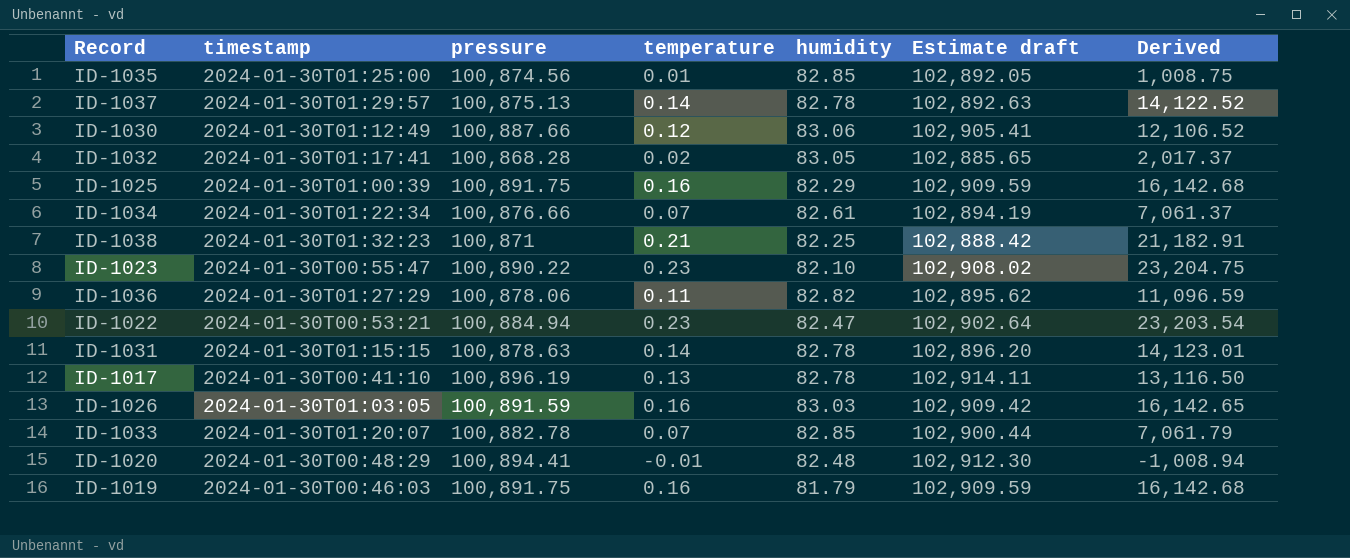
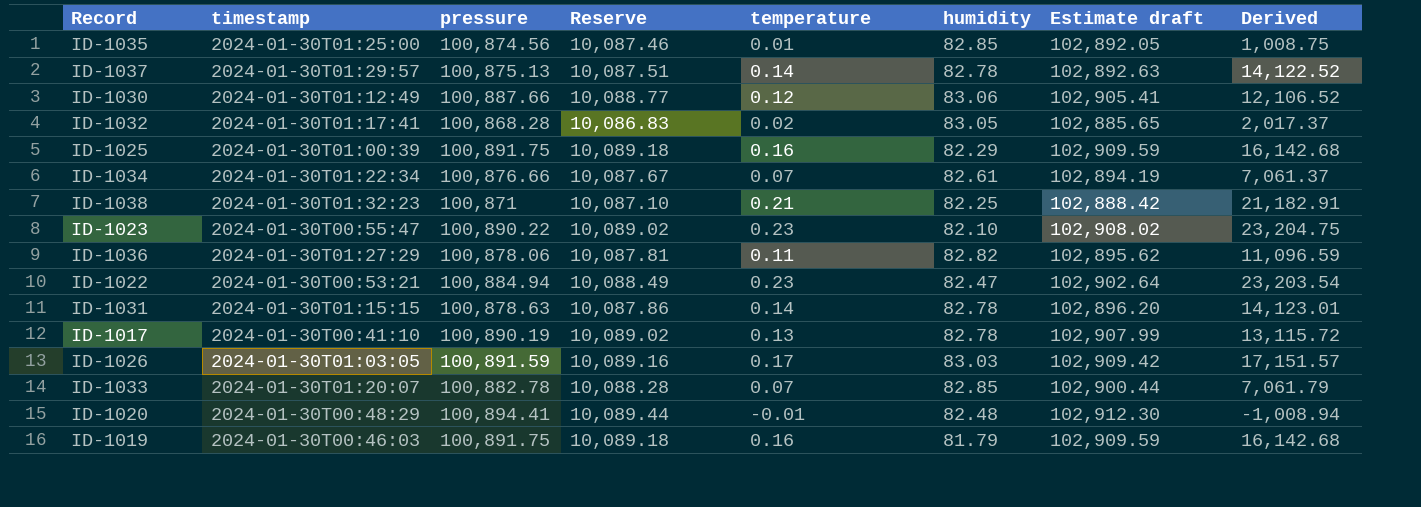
column Reserve | formula: none -> [pressure] * 0.1
ID-1017 | pressure: 100,896.19 -> 100,890.19
ID-1017 | Estimate draft: 102,914.11 -> 102,907.99
ID-1017 | Derived: 13,116.50 -> 13,115.72
ID-1026 | temperature: 0.16 -> 0.17
ID-1026 | Derived: 16,142.65 -> 17,151.57

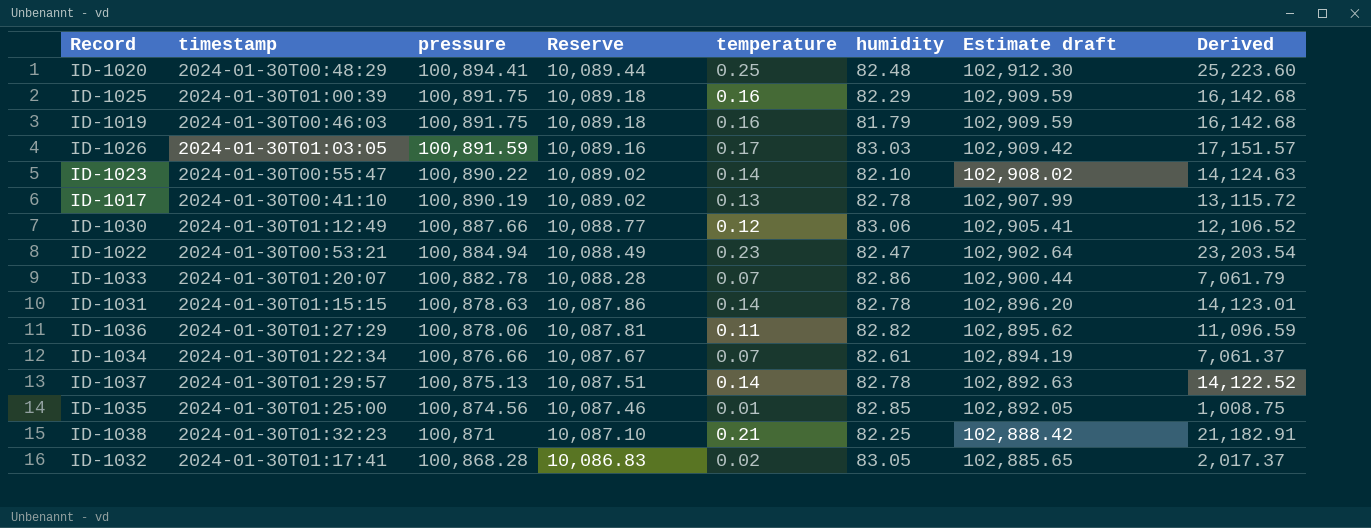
row order: none -> pressure descending
ID-1020 | temperature: -0.01 -> 0.25
ID-1020 | Derived: -1,008.94 -> 25,223.60
ID-1023 | temperature: 0.23 -> 0.14
ID-1023 | Derived: 23,204.75 -> 14,124.63
ID-1033 | humidity: 82.85 -> 82.86

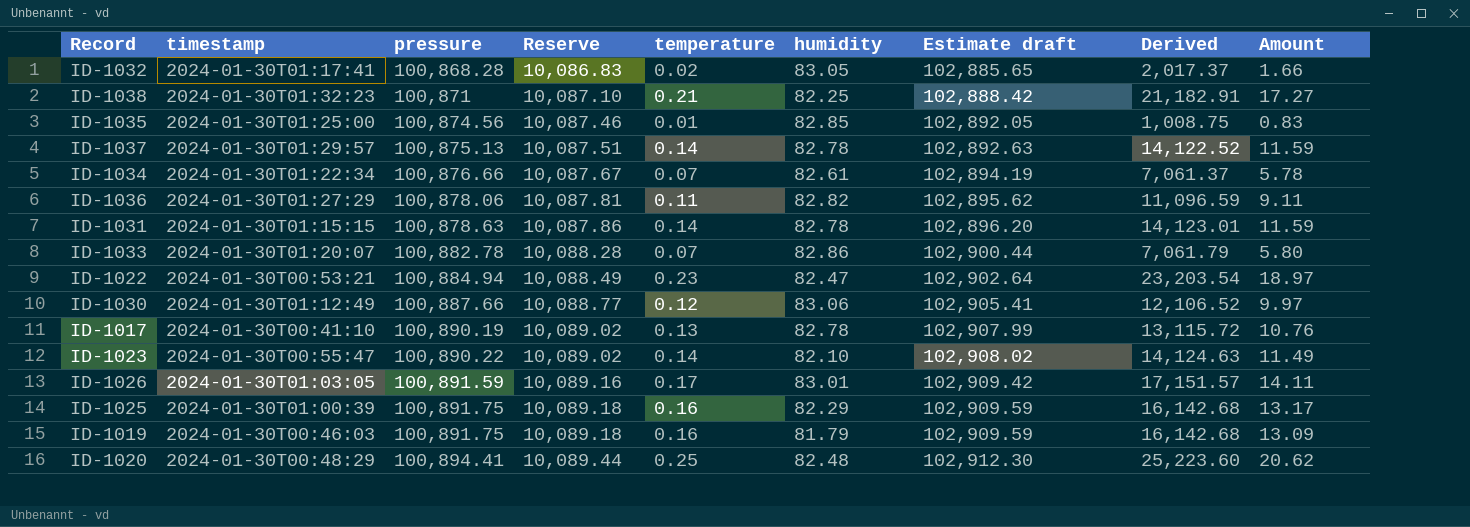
row order: pressure descending -> pressure ascending
column Amount | formula: none -> [temperature] * [humidity]
ID-1026 | humidity: 83.03 -> 83.01

